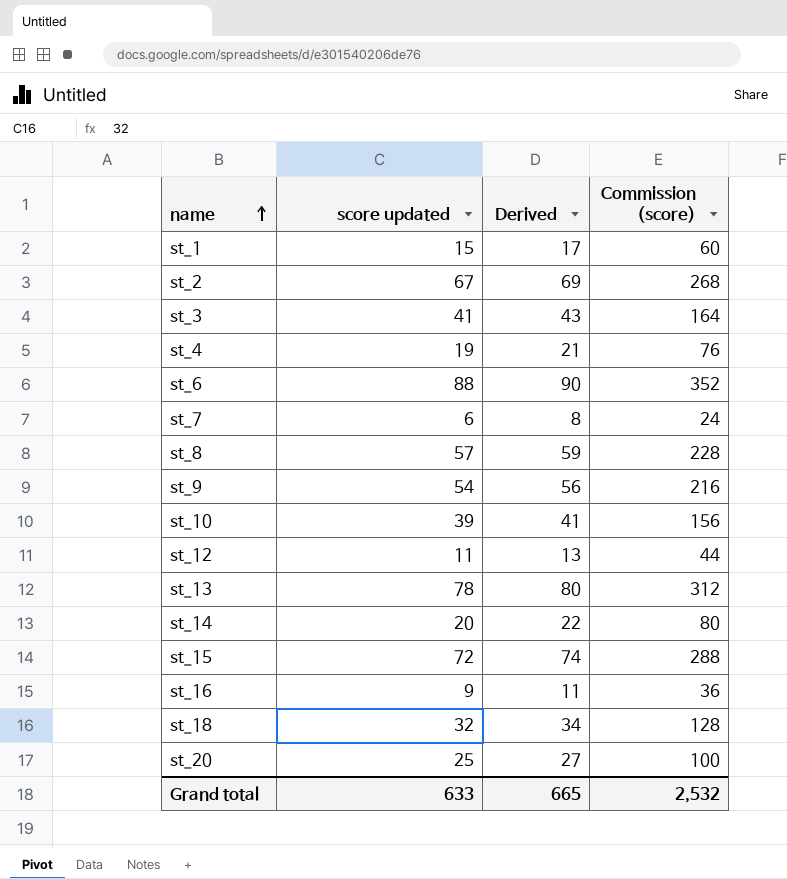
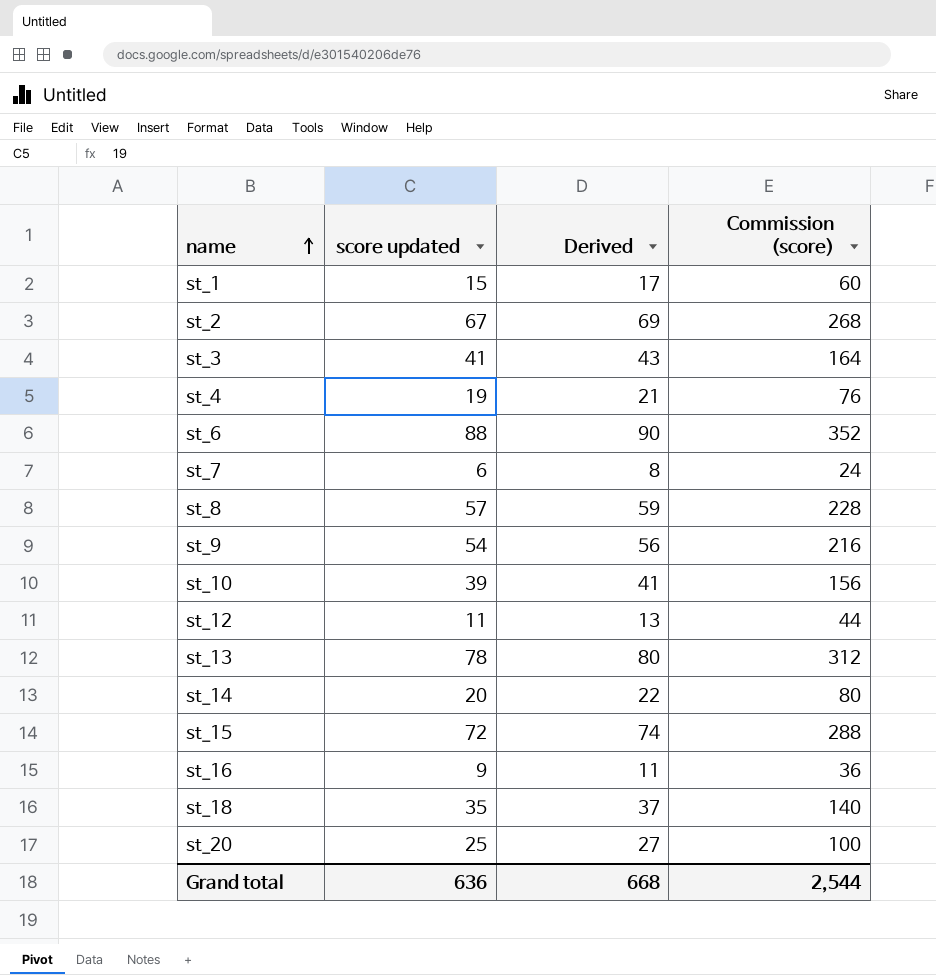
st_18 | score updated: 32 -> 35
st_18 | Derived: 34 -> 37
st_18 | Commission (score): 128 -> 140
Grand total | score updated: 633 -> 636
Grand total | Derived: 665 -> 668
Grand total | Commission (score): 2,532 -> 2,544

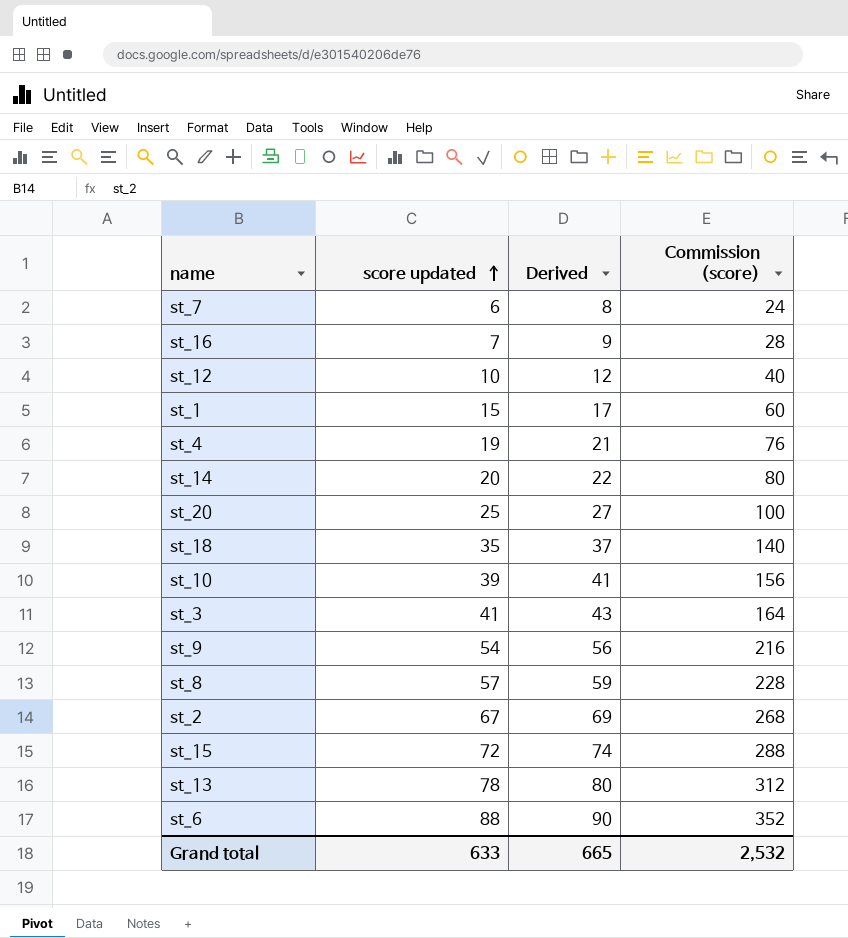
row order: name ascending -> score updated ascending
st_16 | score updated: 9 -> 7
st_16 | Derived: 11 -> 9
st_16 | Commission (score): 36 -> 28
st_12 | score updated: 11 -> 10
st_12 | Derived: 13 -> 12
st_12 | Commission (score): 44 -> 40
Grand total | score updated: 636 -> 633
Grand total | Derived: 668 -> 665
Grand total | Commission (score): 2,544 -> 2,532

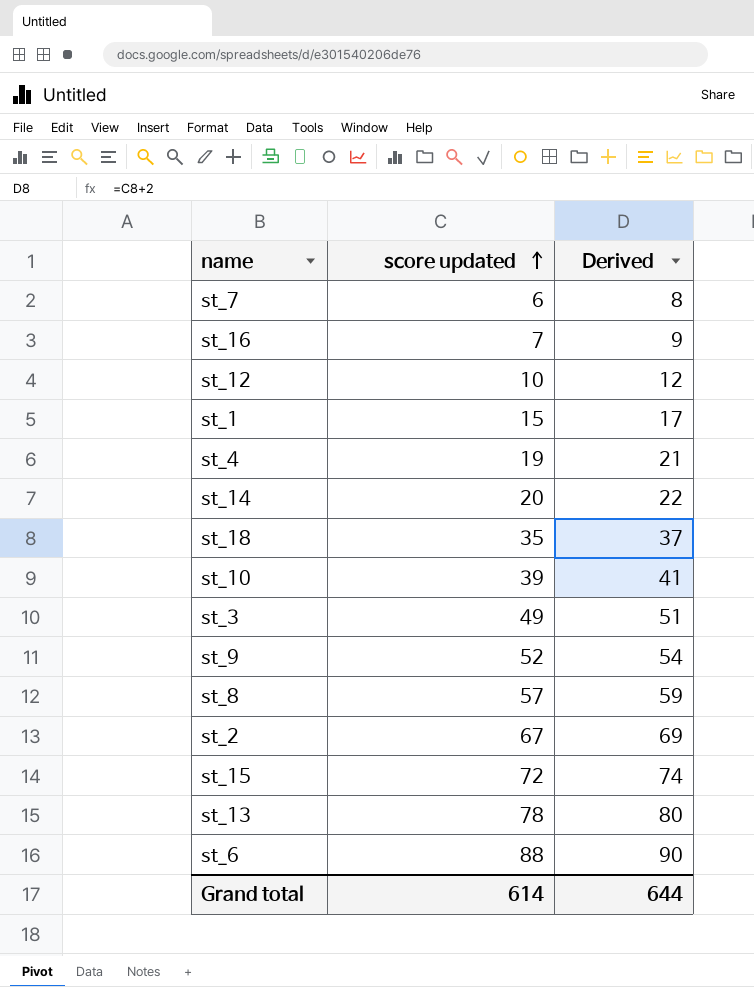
column Commission (score) | formula: [score updated] * 4 -> none
row st_20: 25 | 27 | 100 -> none
st_3 | score updated: 41 -> 49
st_3 | Derived: 43 -> 51
st_9 | score updated: 54 -> 52
st_9 | Derived: 56 -> 54
Grand total | score updated: 633 -> 614
Grand total | Derived: 665 -> 644

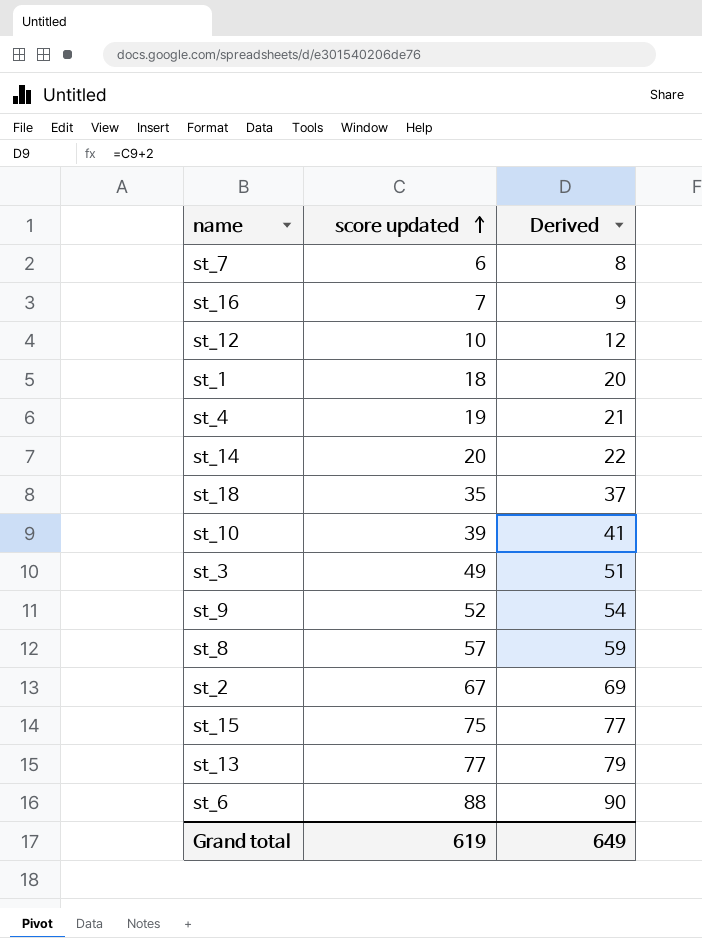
st_1 | score updated: 15 -> 18
st_1 | Derived: 17 -> 20
st_15 | score updated: 72 -> 75
st_15 | Derived: 74 -> 77
st_13 | score updated: 78 -> 77
st_13 | Derived: 80 -> 79
Grand total | score updated: 614 -> 619
Grand total | Derived: 644 -> 649

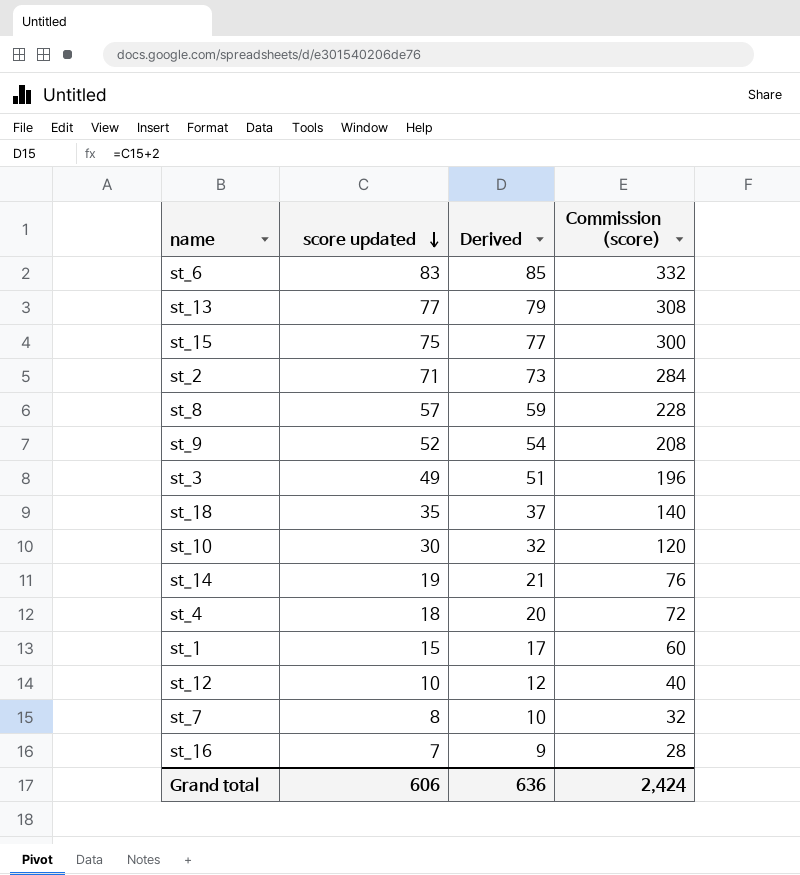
row order: score updated ascending -> score updated descending
column Commission (score) | formula: none -> [score updated] * 4
st_6 | score updated: 88 -> 83
st_6 | Derived: 90 -> 85
st_2 | score updated: 67 -> 71
st_2 | Derived: 69 -> 73
st_10 | score updated: 39 -> 30
st_10 | Derived: 41 -> 32
st_14 | score updated: 20 -> 19
st_14 | Derived: 22 -> 21
st_4 | score updated: 19 -> 18
st_4 | Derived: 21 -> 20
st_1 | score updated: 18 -> 15
st_1 | Derived: 20 -> 17
st_7 | score updated: 6 -> 8
st_7 | Derived: 8 -> 10
Grand total | score updated: 619 -> 606
Grand total | Derived: 649 -> 636

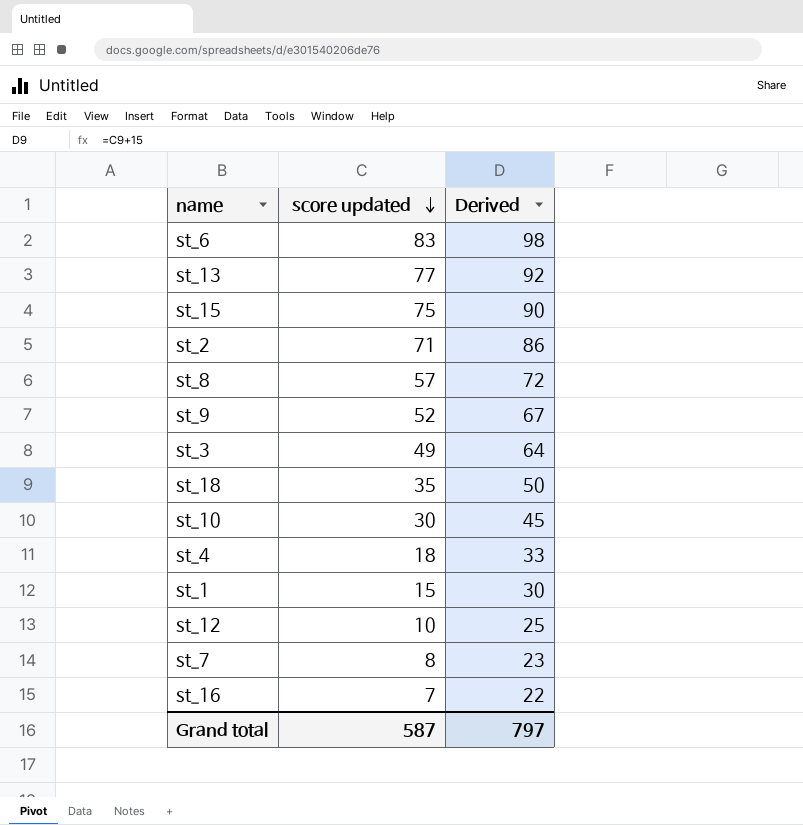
column Commission (score) | formula: [score updated] * 4 -> none
column Derived | formula: [score updated] + 2 -> [score updated] + 15
row st_14: 19 | 21 | 76 -> none
Grand total | score updated: 606 -> 587
Grand total | Derived: 636 -> 797

